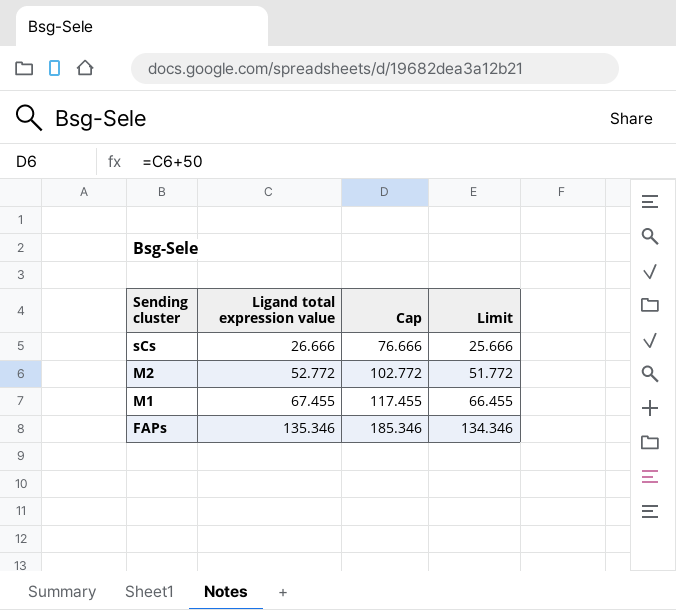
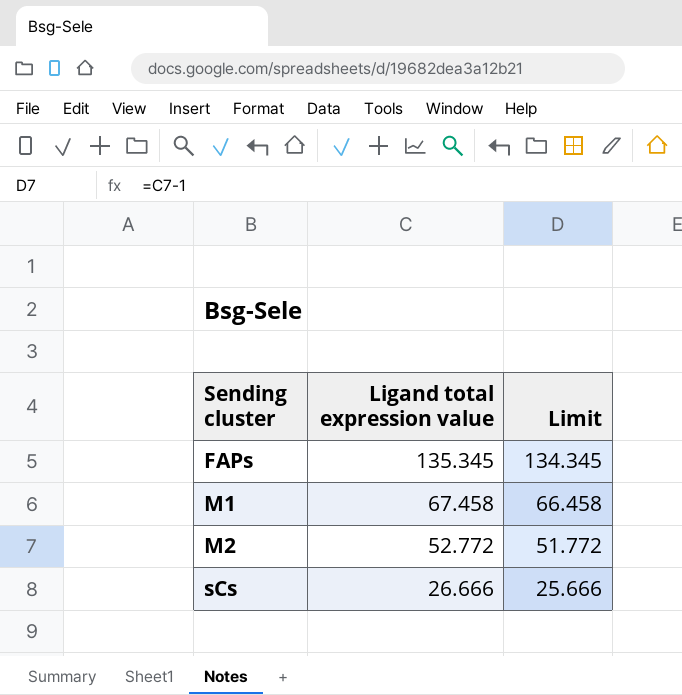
row order: Sending cluster descending -> Sending cluster ascending
column Cap | formula: [Ligand total expression value] + 50 -> none
FAPs | Ligand total expression value: 135.346 -> 135.345
FAPs | Limit: 134.346 -> 134.345
M1 | Ligand total expression value: 67.455 -> 67.458
M1 | Limit: 66.455 -> 66.458

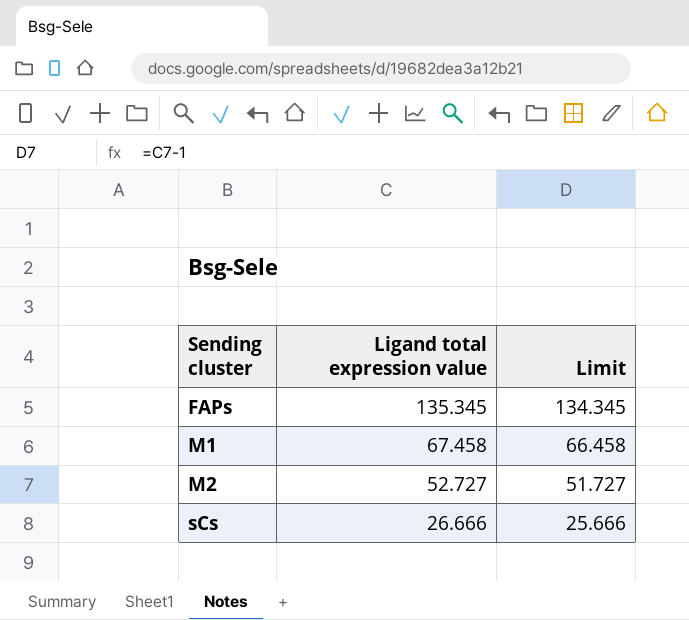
M2 | Ligand total expression value: 52.772 -> 52.727
M2 | Limit: 51.772 -> 51.727

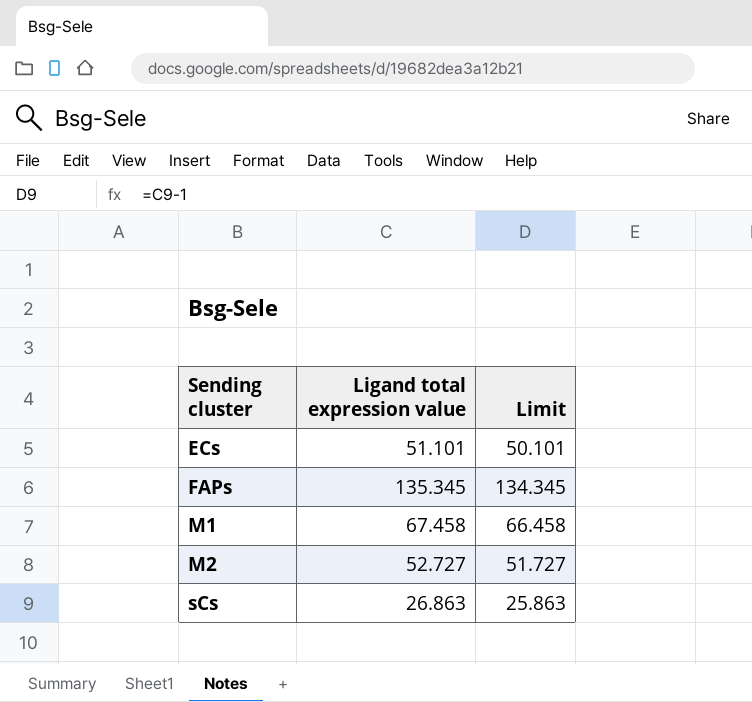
row ECs: none -> 51.101 | 50.101
sCs | Ligand total expression value: 26.666 -> 26.863
sCs | Limit: 25.666 -> 25.863

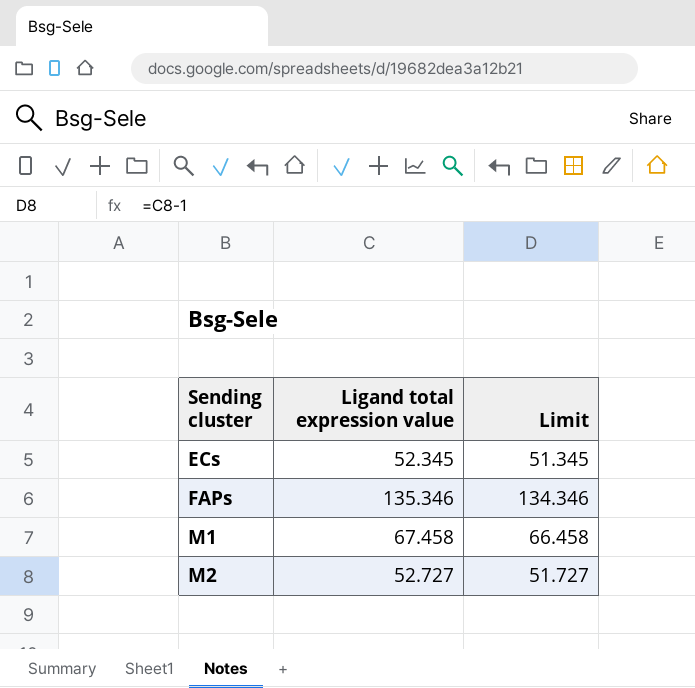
row sCs: 26.863 | 25.863 -> none
ECs | Ligand total expression value: 51.101 -> 52.345
ECs | Limit: 50.101 -> 51.345
FAPs | Ligand total expression value: 135.345 -> 135.346
FAPs | Limit: 134.345 -> 134.346

